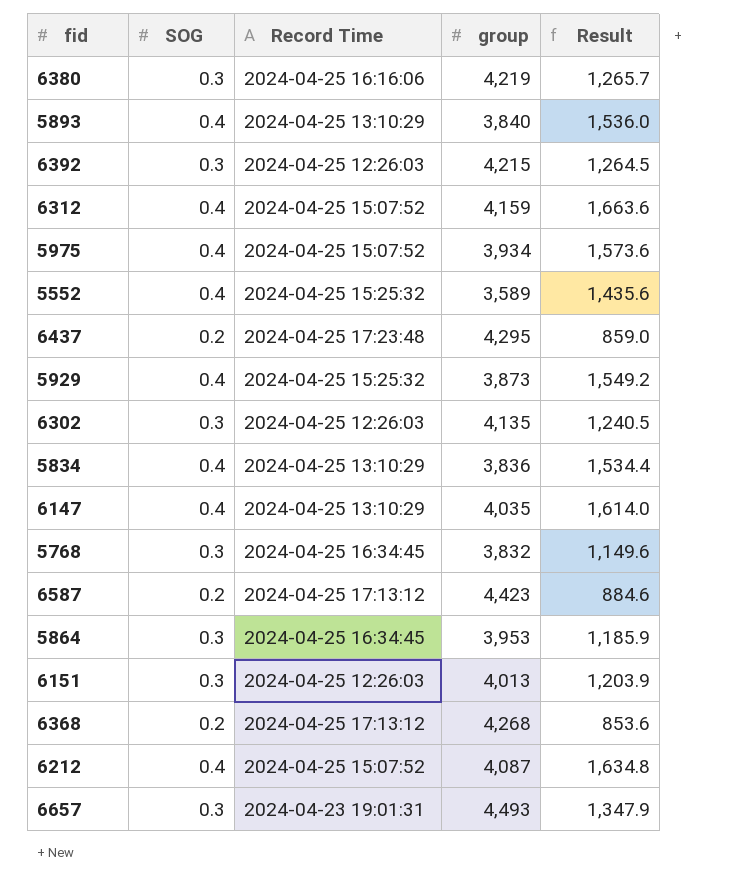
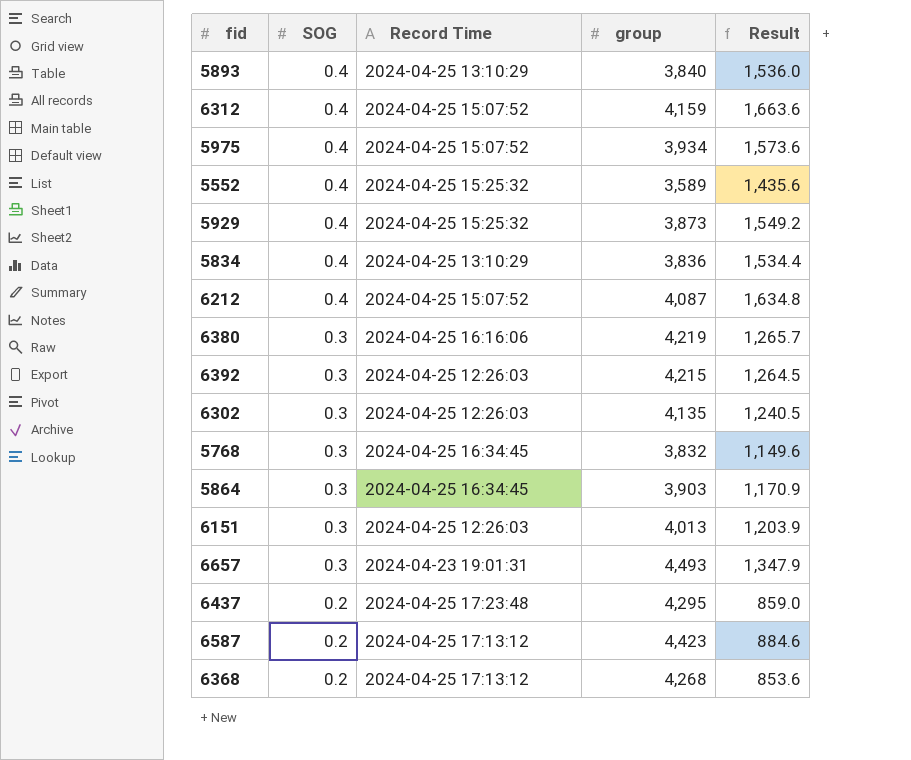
row order: none -> SOG descending
row 6147: 0.4 | 2024-04-25 13:10:29 | 4,035 | 1,614.0 -> none
5864 | group: 3,953 -> 3,903
5864 | Result: 1,185.9 -> 1,170.9

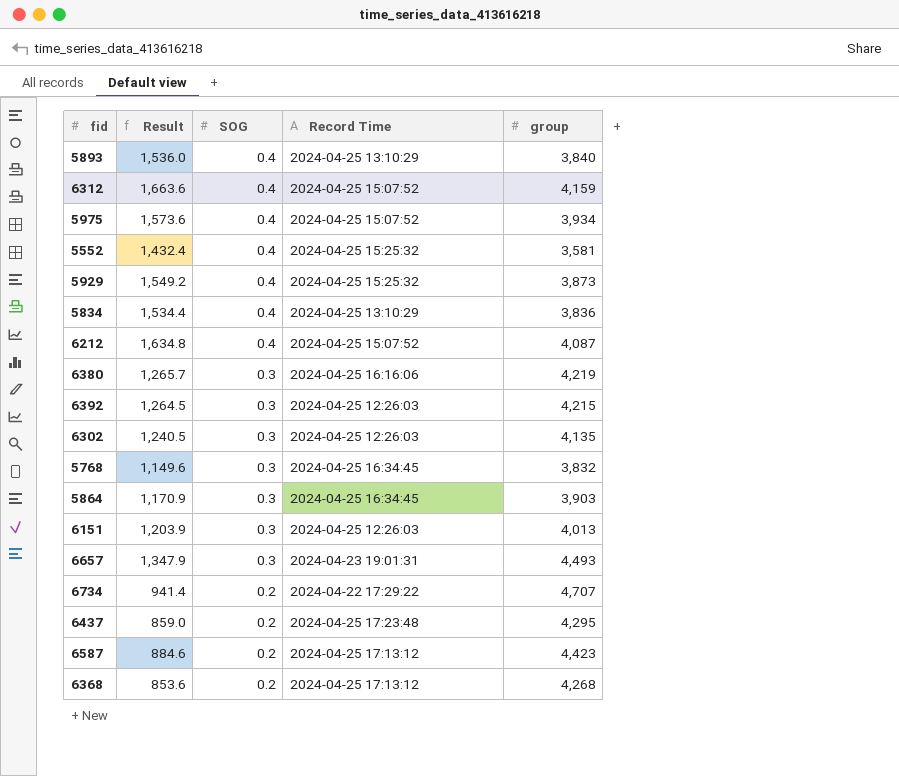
column Result | position: 5 -> 2
5552 | Result: 1,435.6 -> 1,432.4
5552 | group: 3,589 -> 3,581
row 6734: none -> 941.4 | 0.2 | 2024-04-22 17:29:22 | 4,707

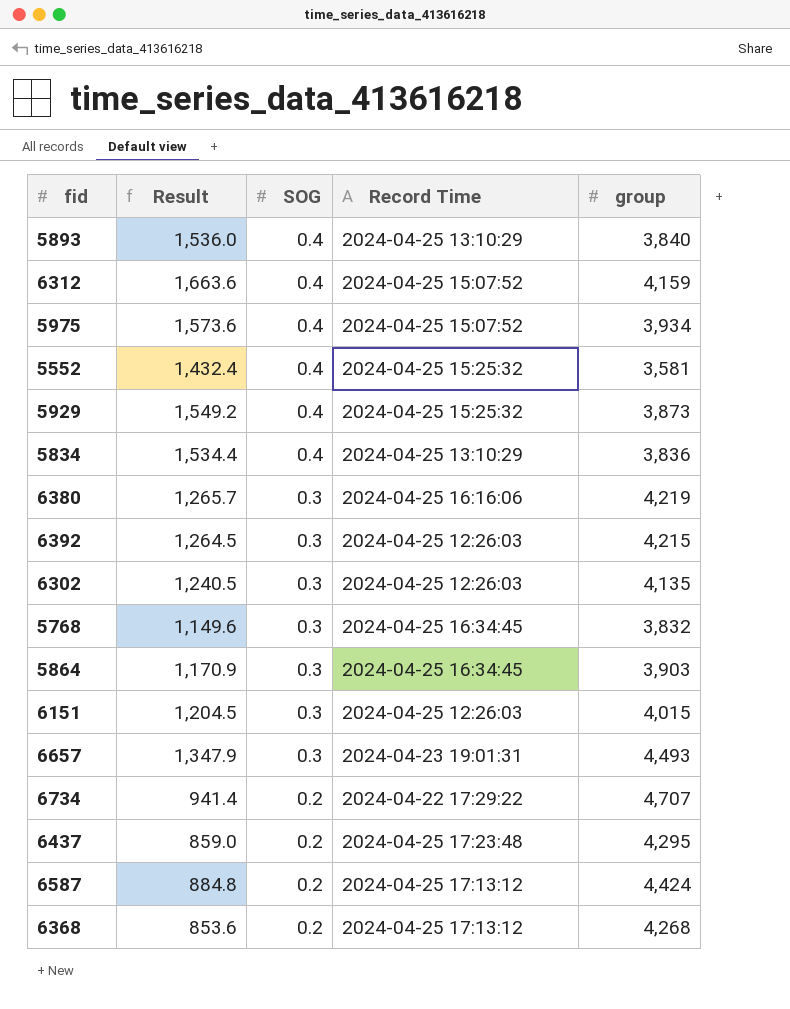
row 6212: 1,634.8 | 0.4 | 2024-04-25 15:07:52 | 4,087 -> none
6151 | Result: 1,203.9 -> 1,204.5
6151 | group: 4,013 -> 4,015
6587 | Result: 884.6 -> 884.8
6587 | group: 4,423 -> 4,424

